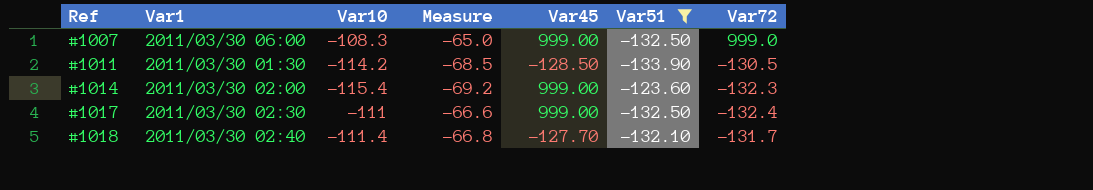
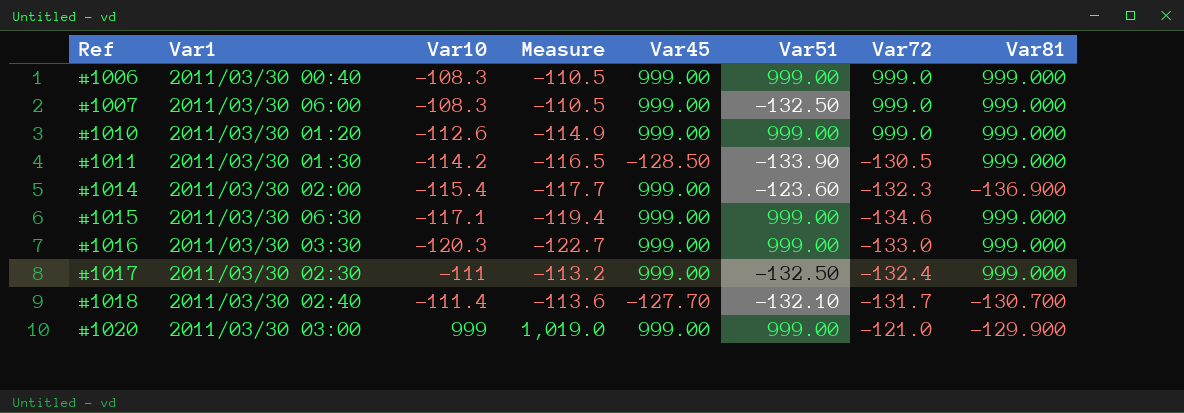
filter: Var51 != 999.00 -> none
column Measure | formula: [Var10] * 0.6 -> [Var10] * 1.02
column Var81 | position: none -> 8

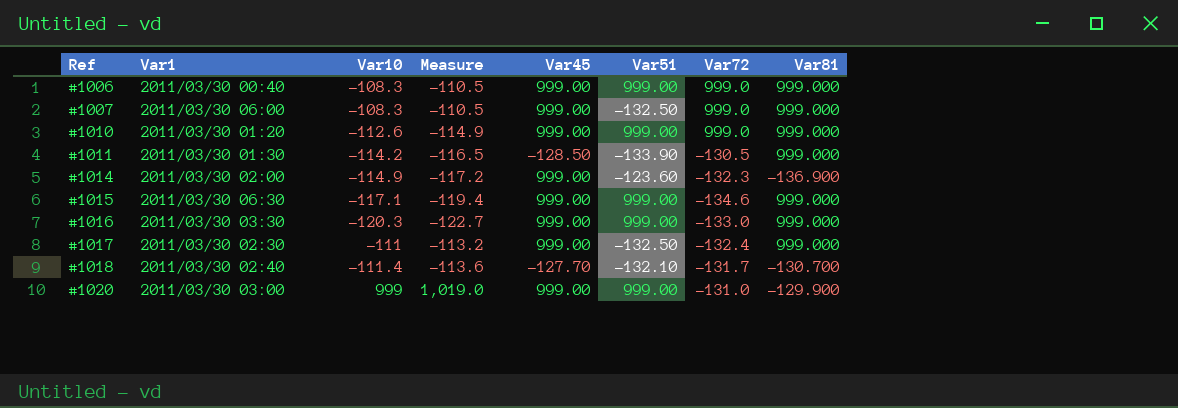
#1014 | Var10: -115.4 -> -114.9
#1014 | Measure: -117.7 -> -117.2
#1020 | Var72: -121.0 -> -131.0

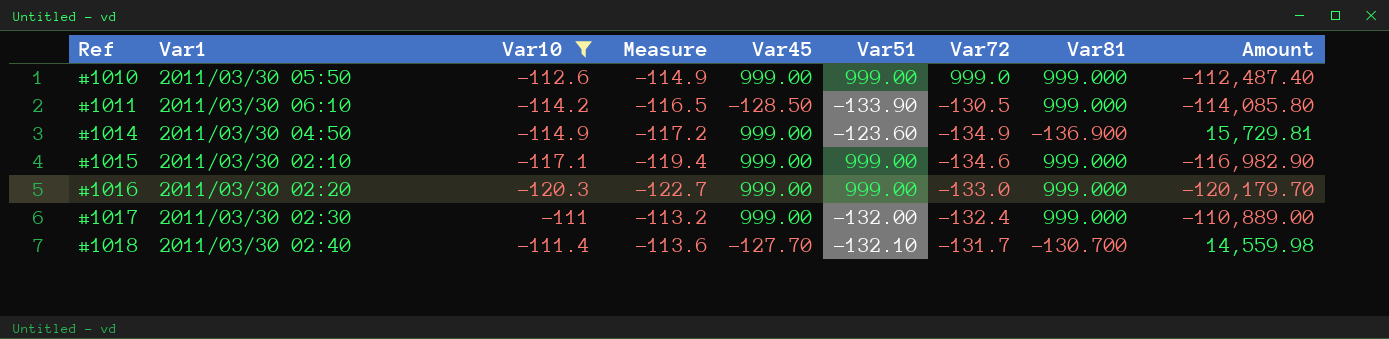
filter: none -> Var10 <= -111
column Amount | formula: none -> [Var10] * [Var81]
#1010 | Var1: 2011/03/30 01:20 -> 2011/03/30 05:50
#1011 | Var1: 2011/03/30 01:30 -> 2011/03/30 06:10
#1014 | Var1: 2011/03/30 02:00 -> 2011/03/30 04:50
#1014 | Var72: -132.3 -> -134.9
#1015 | Var1: 2011/03/30 06:30 -> 2011/03/30 02:10
#1016 | Var1: 2011/03/30 03:30 -> 2011/03/30 02:20
#1017 | Var51: -132.50 -> -132.00

